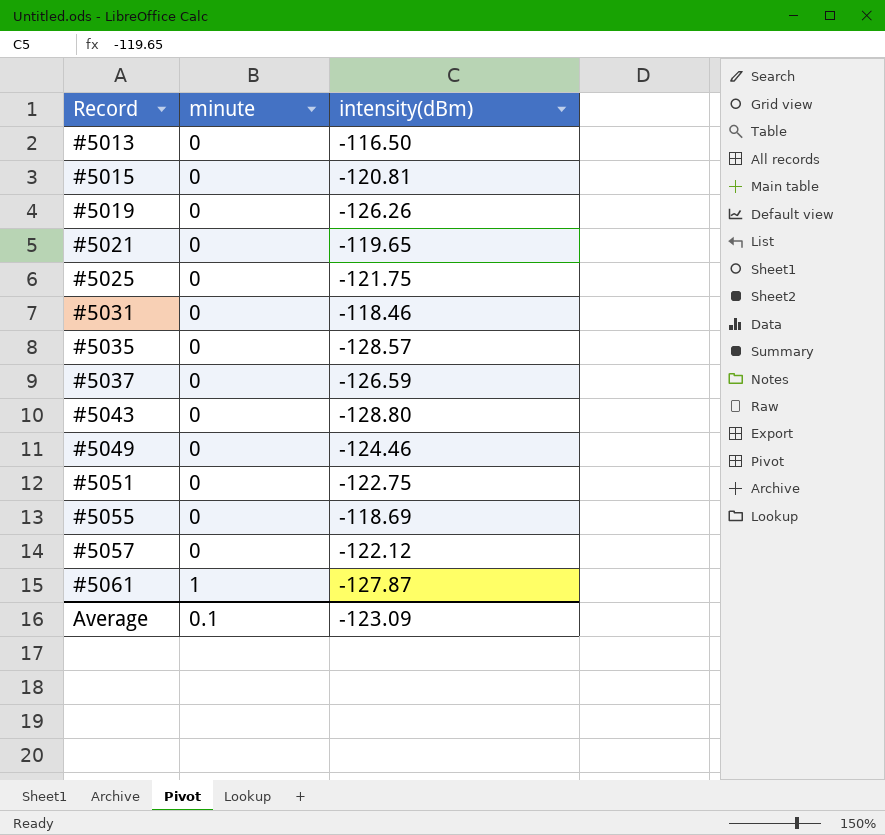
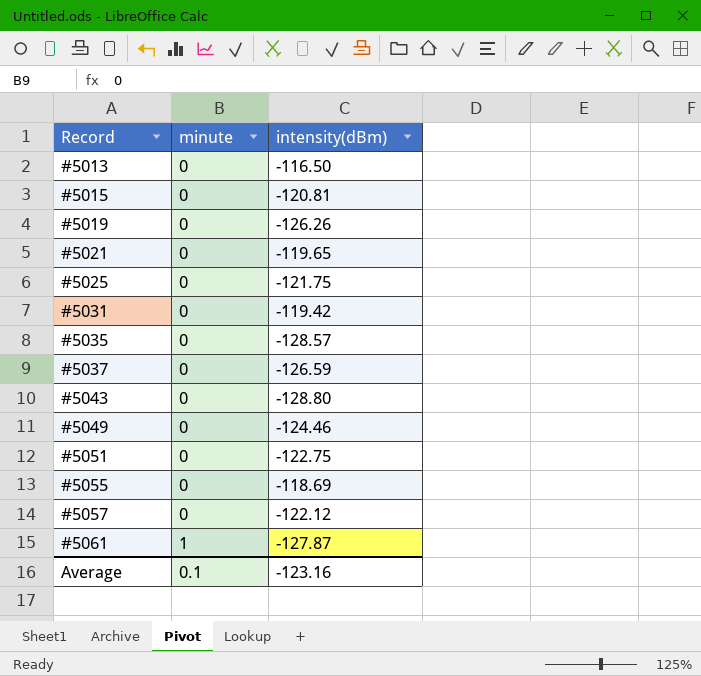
#5031 | intensity(dBm): -118.46 -> -119.42
Average | intensity(dBm): -123.09 -> -123.16

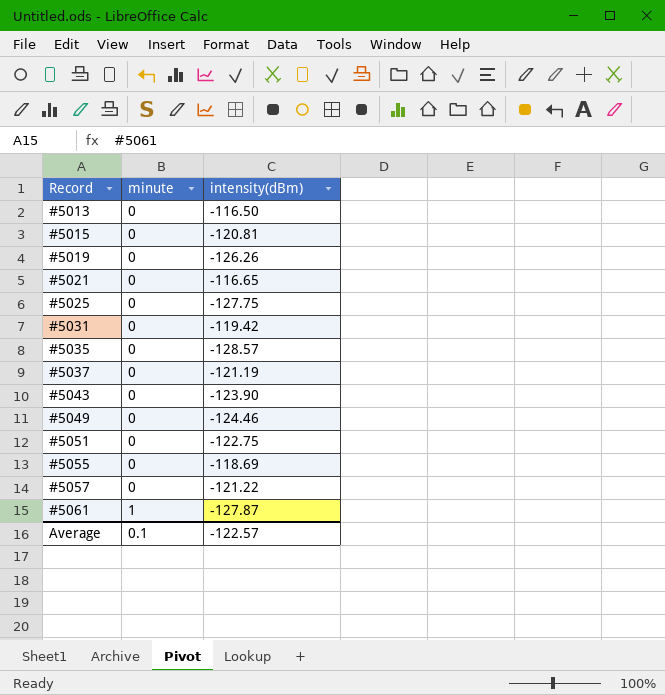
#5021 | intensity(dBm): -119.65 -> -116.65
#5025 | intensity(dBm): -121.75 -> -127.75
#5037 | intensity(dBm): -126.59 -> -121.19
#5043 | intensity(dBm): -128.80 -> -123.90
#5057 | intensity(dBm): -122.12 -> -121.22
Average | intensity(dBm): -123.16 -> -122.57

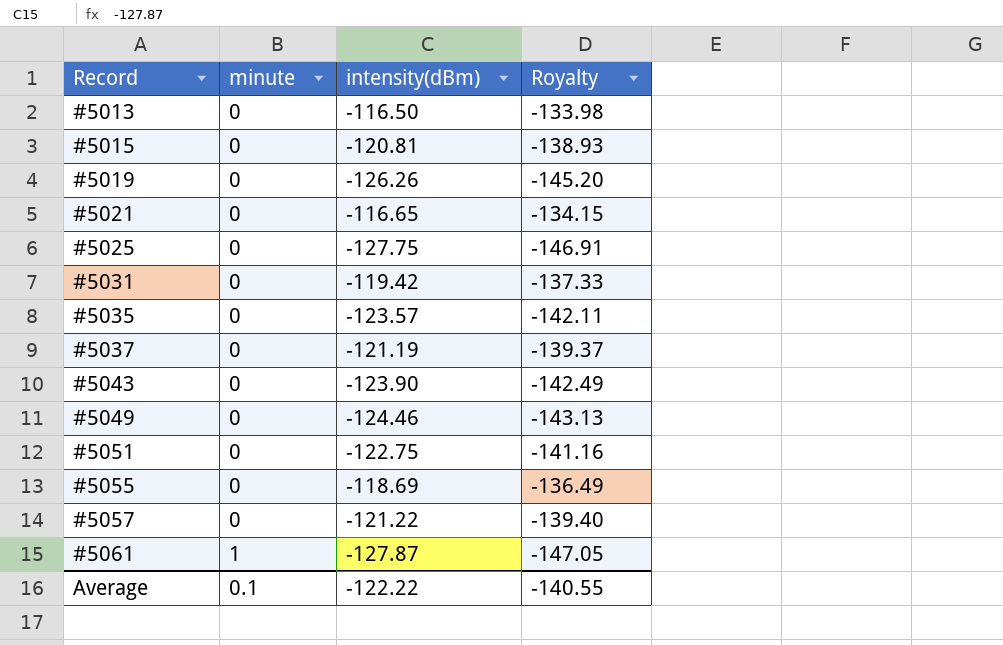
column Royalty | formula: none -> [intensity(dBm)] * 1.15
#5035 | intensity(dBm): -128.57 -> -123.57
Average | intensity(dBm): -122.57 -> -122.22

